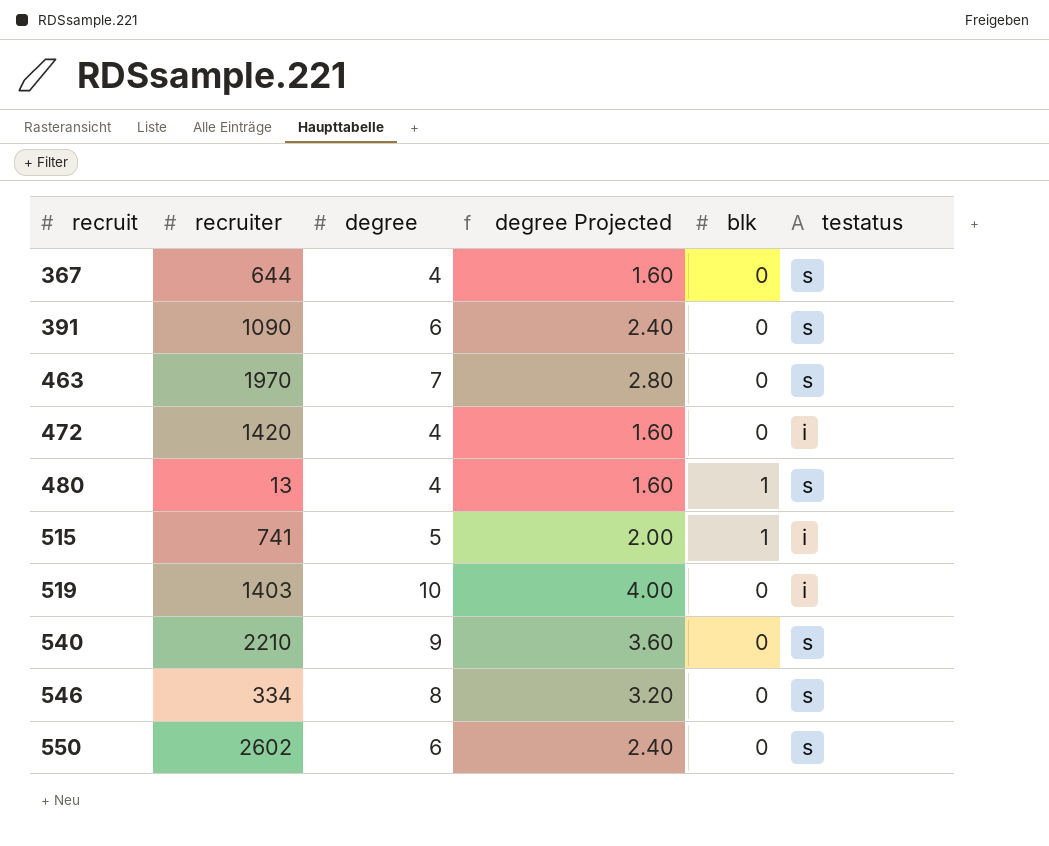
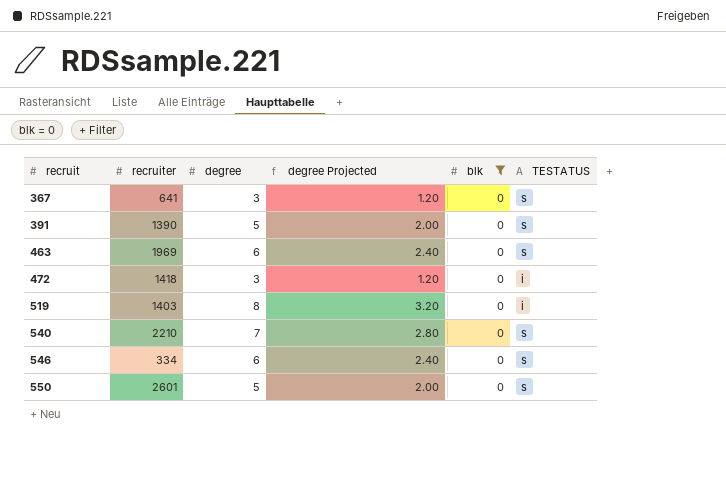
filter: none -> blk = 0
column name: testatus -> TESTATUS
367 | recruiter: 644 -> 641
367 | degree: 4 -> 3
367 | degree Projected: 1.60 -> 1.20
391 | recruiter: 1090 -> 1390
391 | degree: 6 -> 5
391 | degree Projected: 2.40 -> 2.00
463 | recruiter: 1970 -> 1969
463 | degree: 7 -> 6
463 | degree Projected: 2.80 -> 2.40
472 | recruiter: 1420 -> 1418
472 | degree: 4 -> 3
472 | degree Projected: 1.60 -> 1.20
519 | degree: 10 -> 8
519 | degree Projected: 4.00 -> 3.20
540 | degree: 9 -> 7
540 | degree Projected: 3.60 -> 2.80
546 | degree: 8 -> 6
546 | degree Projected: 3.20 -> 2.40
550 | recruiter: 2602 -> 2601
550 | degree: 6 -> 5
550 | degree Projected: 2.40 -> 2.00

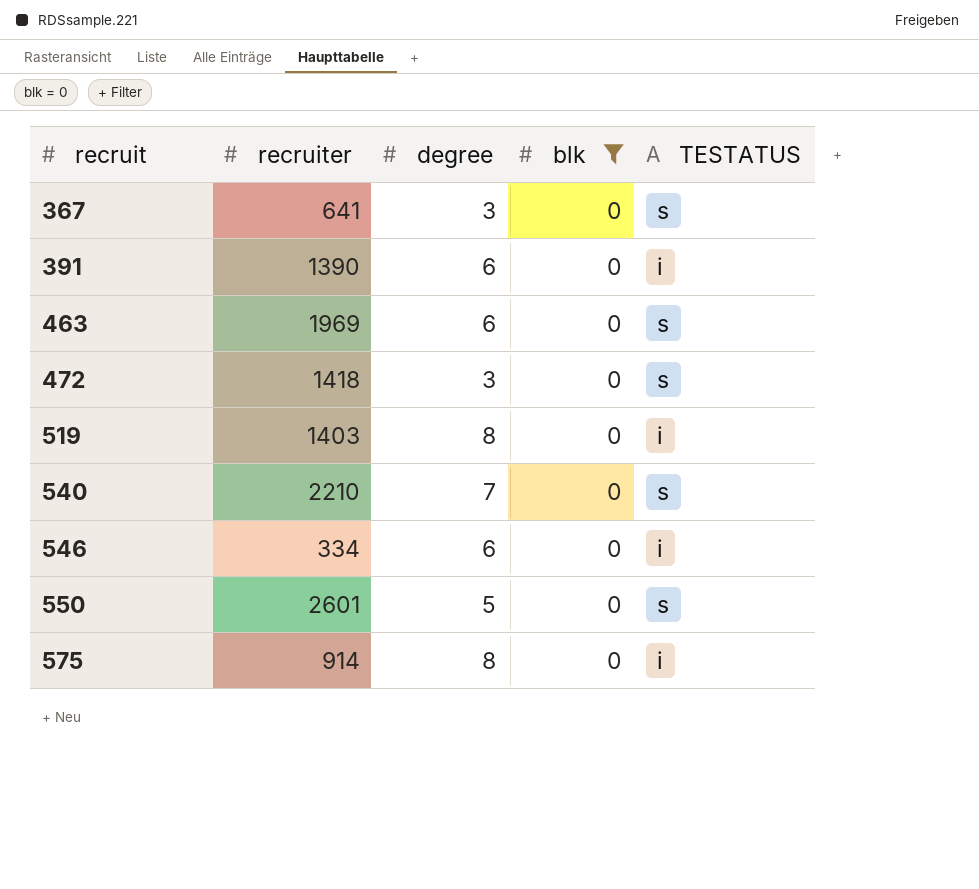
column degree Projected | formula: [degree] * 0.4 -> none
391 | degree: 5 -> 6
391 | TESTATUS: s -> i
472 | TESTATUS: i -> s
546 | TESTATUS: s -> i
row 575: none -> 914 | 8 | 0 | i

